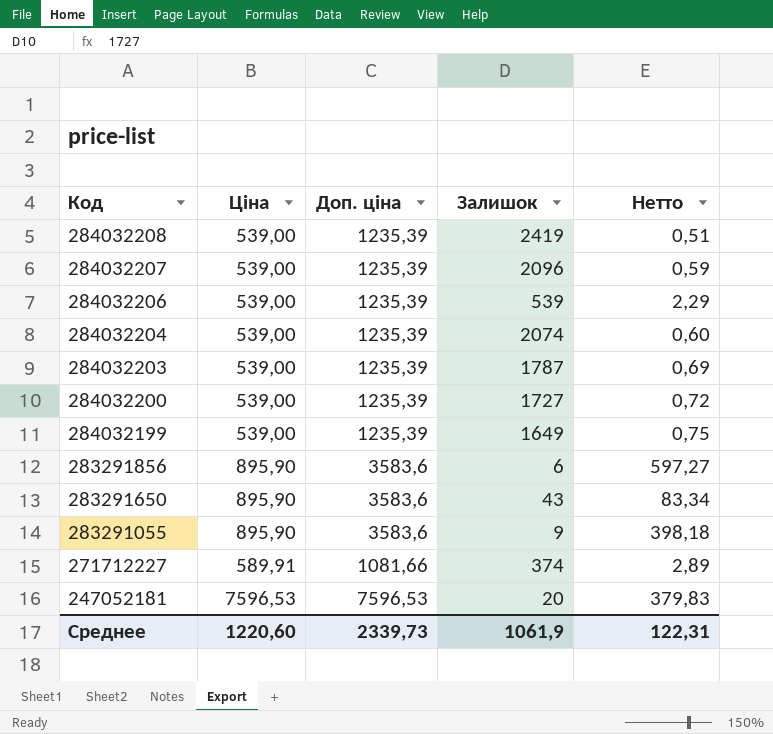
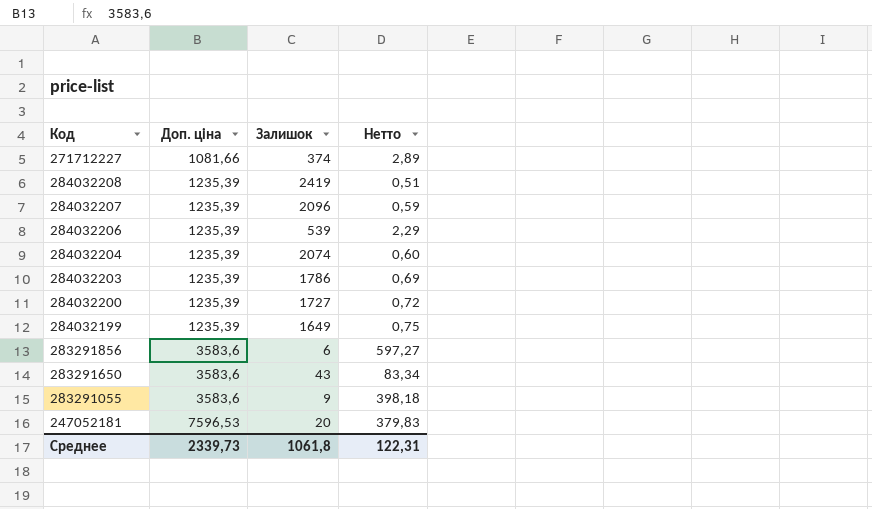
row order: Код descending -> Доп. ціна ascending
column Ціна | position: 2 -> none
284032203 | Залишок: 1787 -> 1786
Среднее | Залишок: 1061,9 -> 1061,8

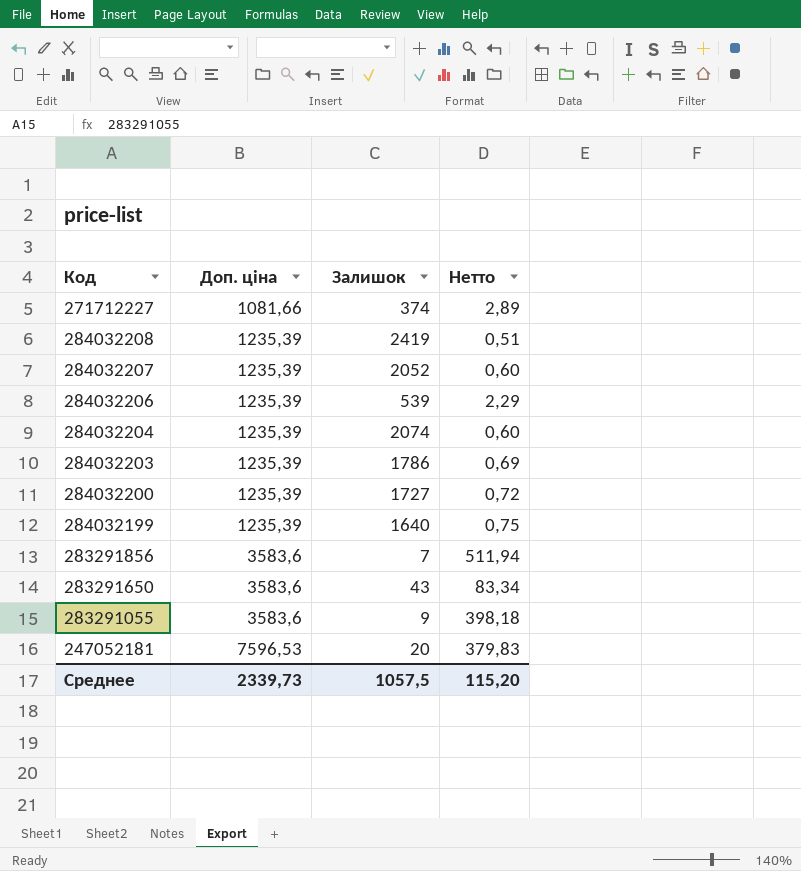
284032207 | Залишок: 2096 -> 2052
284032207 | Нетто: 0,59 -> 0,60
284032199 | Залишок: 1649 -> 1640
283291856 | Залишок: 6 -> 7
283291856 | Нетто: 597,27 -> 511,94
Среднее | Залишок: 1061,8 -> 1057,5
Среднее | Нетто: 122,31 -> 115,20

